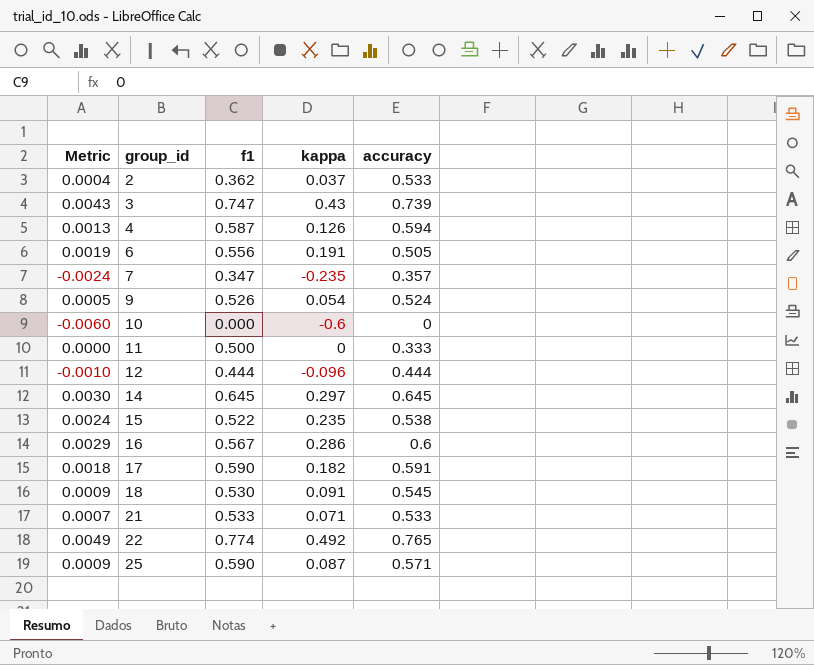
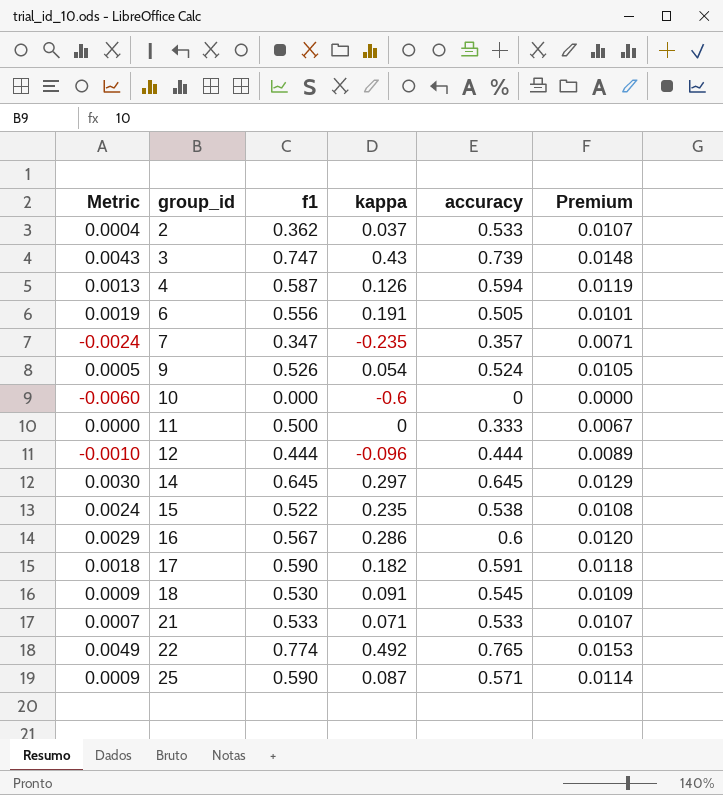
column Premium | formula: none -> [accuracy] * 0.02

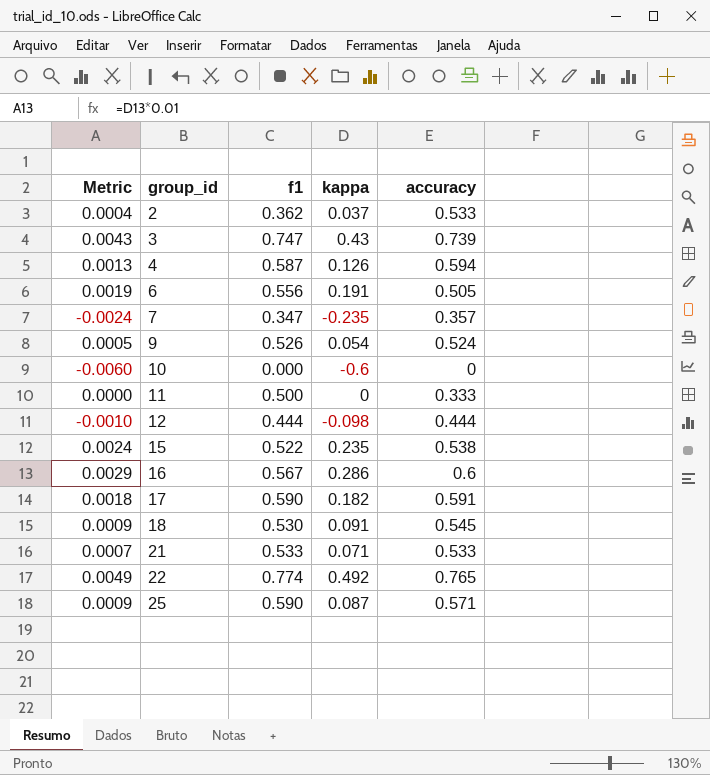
column Premium | formula: [accuracy] * 0.02 -> none
row 14: 0.0030 | 0.645 | 0.297 | 0.645 | 0.0129 -> none
12 | kappa: -0.096 -> -0.098

